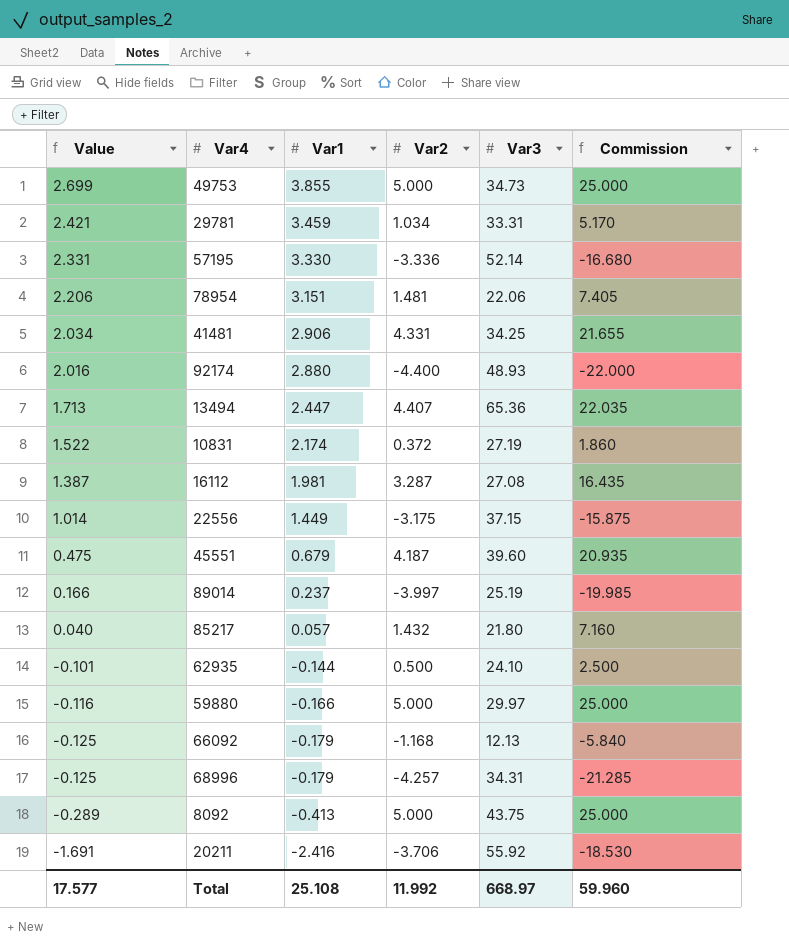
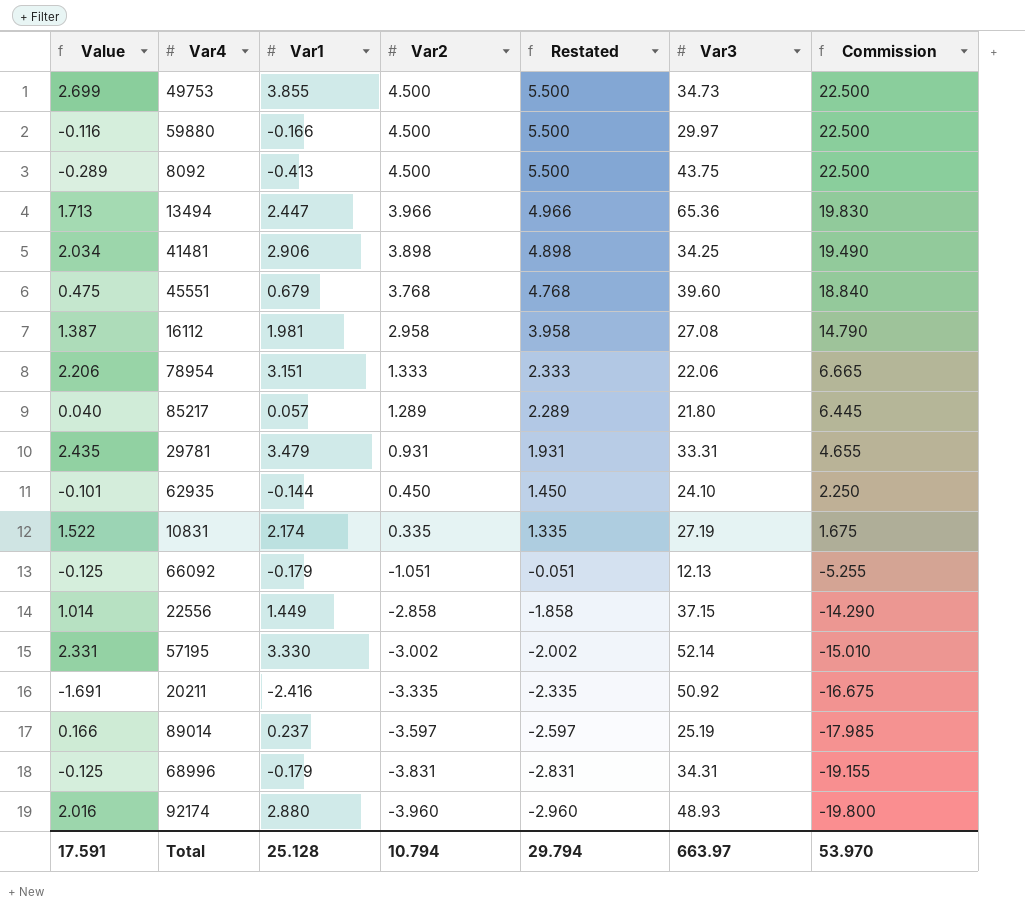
row order: Value descending -> Var2 descending
column Restated | formula: none -> [Var2] + 1
49753 | Var2: 5.000 -> 4.500
49753 | Commission: 25.000 -> 22.500
59880 | Var2: 5.000 -> 4.500
59880 | Commission: 25.000 -> 22.500
8092 | Var2: 5.000 -> 4.500
8092 | Commission: 25.000 -> 22.500
13494 | Var2: 4.407 -> 3.966
13494 | Commission: 22.035 -> 19.830
41481 | Var2: 4.331 -> 3.898
41481 | Commission: 21.655 -> 19.490
45551 | Var2: 4.187 -> 3.768
45551 | Commission: 20.935 -> 18.840
16112 | Var2: 3.287 -> 2.958
16112 | Commission: 16.435 -> 14.790
78954 | Var2: 1.481 -> 1.333
78954 | Commission: 7.405 -> 6.665
85217 | Var2: 1.432 -> 1.289
85217 | Commission: 7.160 -> 6.445
29781 | Value: 2.421 -> 2.435
29781 | Var1: 3.459 -> 3.479
29781 | Var2: 1.034 -> 0.931
29781 | Commission: 5.170 -> 4.655
62935 | Var2: 0.500 -> 0.450
62935 | Commission: 2.500 -> 2.250
10831 | Var2: 0.372 -> 0.335
10831 | Commission: 1.860 -> 1.675
66092 | Var2: -1.168 -> -1.051
66092 | Commission: -5.840 -> -5.255
22556 | Var2: -3.175 -> -2.858
22556 | Commission: -15.875 -> -14.290
57195 | Var2: -3.336 -> -3.002
57195 | Commission: -16.680 -> -15.010
20211 | Var2: -3.706 -> -3.335
20211 | Var3: 55.92 -> 50.92
20211 | Commission: -18.530 -> -16.675
89014 | Var2: -3.997 -> -3.597
89014 | Commission: -19.985 -> -17.985
68996 | Var2: -4.257 -> -3.831
68996 | Commission: -21.285 -> -19.155
92174 | Var2: -4.400 -> -3.960
92174 | Commission: -22.000 -> -19.800
Total | Value: 17.577 -> 17.591
Total | Var1: 25.108 -> 25.128
Total | Var2: 11.992 -> 10.794
Total | Var3: 668.97 -> 663.97
Total | Commission: 59.960 -> 53.970

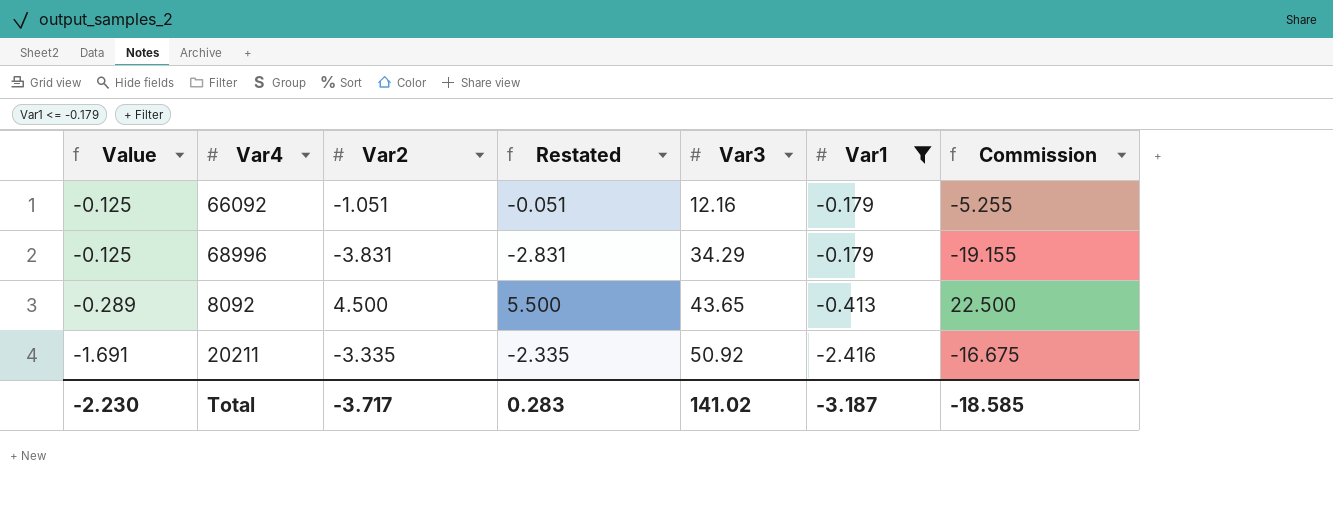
filter: none -> Var1 <= -0.179
row order: Var2 descending -> Value descending
column Var1 | position: 3 -> 6
66092 | Var3: 12.13 -> 12.16
68996 | Var3: 34.31 -> 34.29
8092 | Var3: 43.75 -> 43.65
Total | Value: 17.591 -> -2.230
Total | Var2: 10.794 -> -3.717
Total | Restated: 29.794 -> 0.283
Total | Var3: 663.97 -> 141.02
Total | Var1: 25.128 -> -3.187
Total | Commission: 53.970 -> -18.585

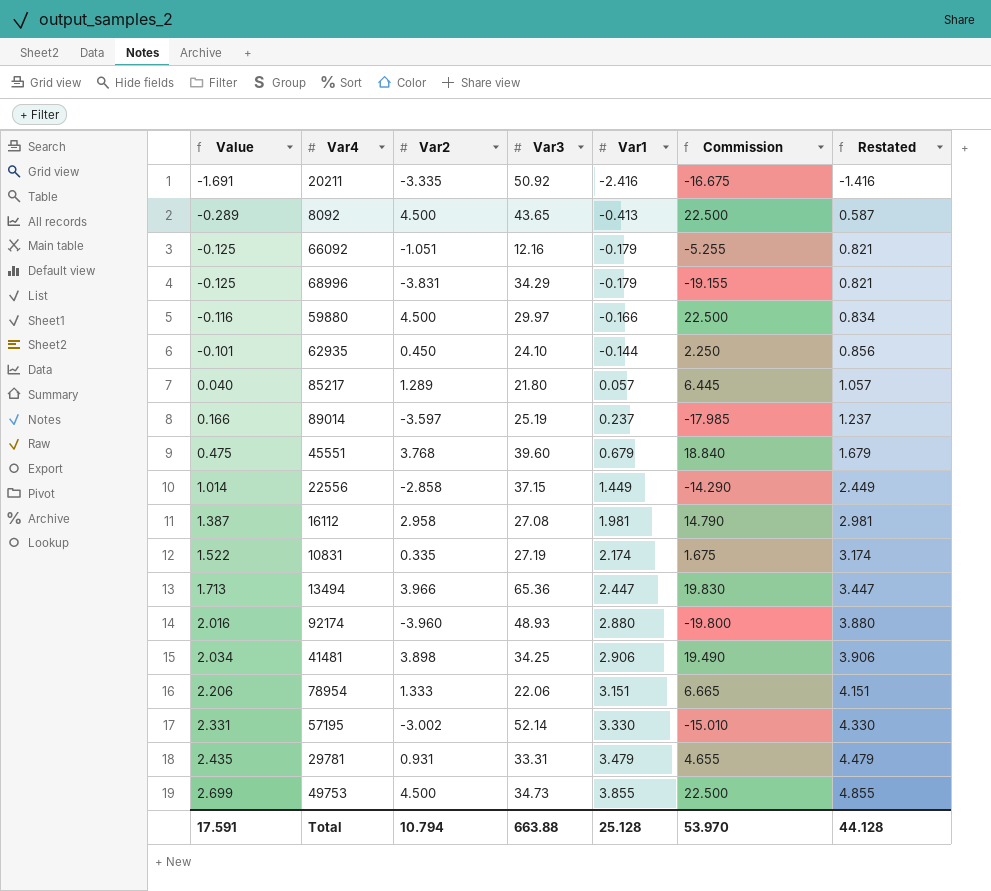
filter: Var1 <= -0.179 -> none
row order: Value descending -> Value ascending
column Restated | formula: [Var2] + 1 -> [Var1] + 1
column Restated | position: 4 -> 7
Total | Value: -2.230 -> 17.591
Total | Var2: -3.717 -> 10.794
Total | Var3: 141.02 -> 663.88
Total | Var1: -3.187 -> 25.128
Total | Commission: -18.585 -> 53.970
Total | Restated: 0.283 -> 44.128

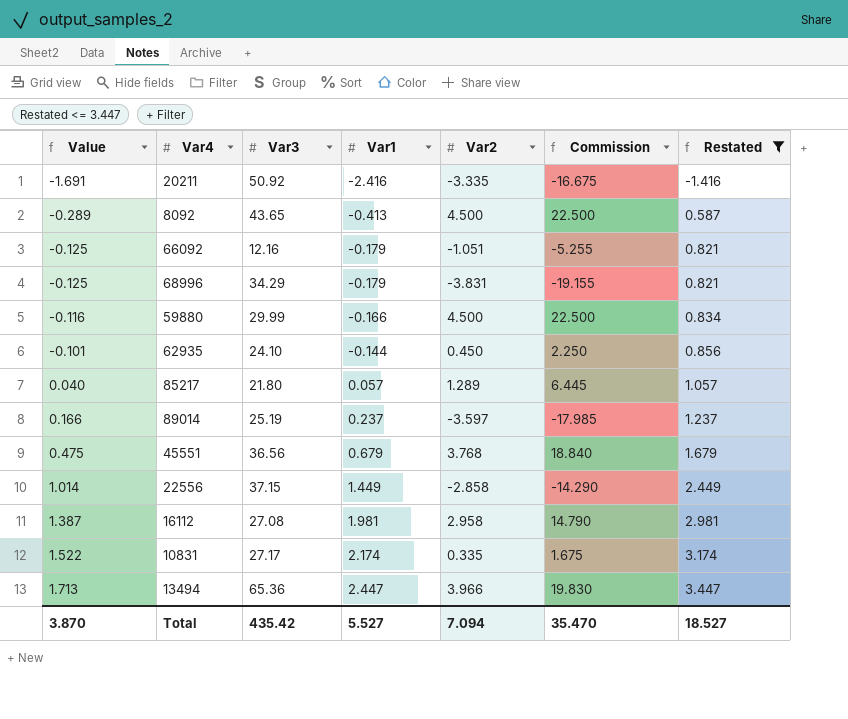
filter: none -> Restated <= 3.447
column Var2 | position: 3 -> 5
59880 | Var3: 29.97 -> 29.99
45551 | Var3: 39.60 -> 36.56
10831 | Var3: 27.19 -> 27.17
Total | Value: 17.591 -> 3.870
Total | Var3: 663.88 -> 435.42
Total | Var1: 25.128 -> 5.527
Total | Var2: 10.794 -> 7.094
Total | Commission: 53.970 -> 35.470
Total | Restated: 44.128 -> 18.527

